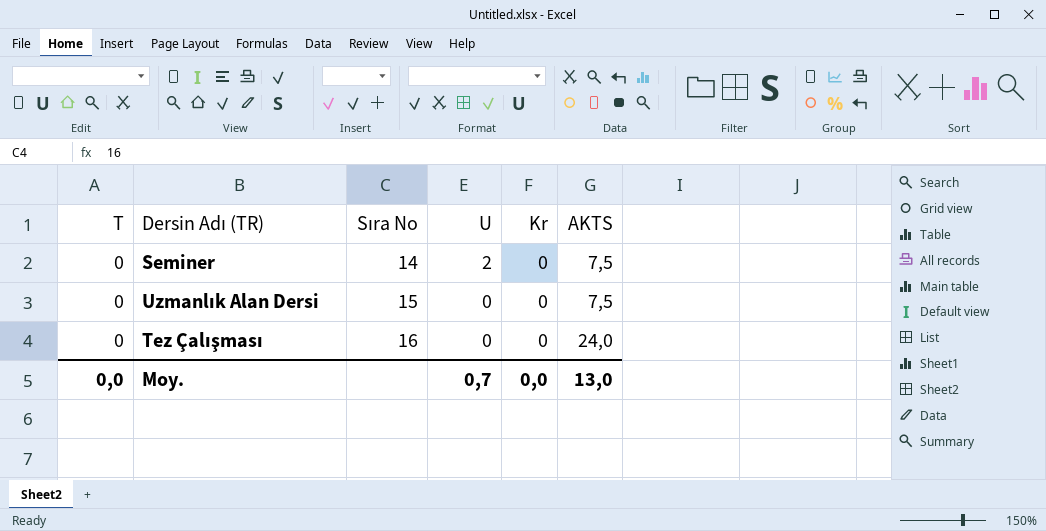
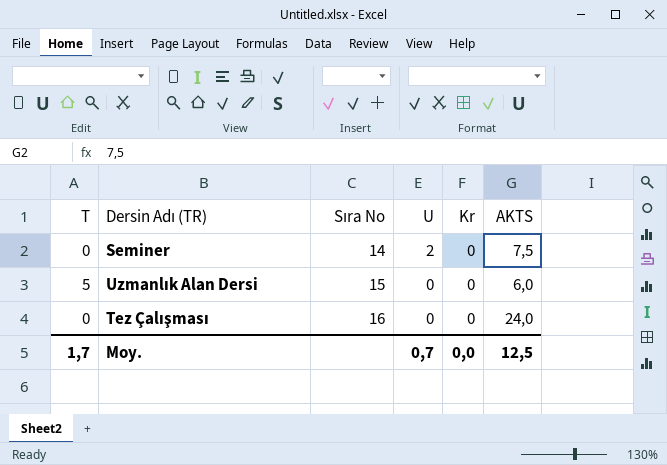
Uzmanlık Alan Dersi | T: 0 -> 5
Uzmanlık Alan Dersi | AKTS: 7,5 -> 6,0
Moy. | T: 0,0 -> 1,7
Moy. | AKTS: 13,0 -> 12,5

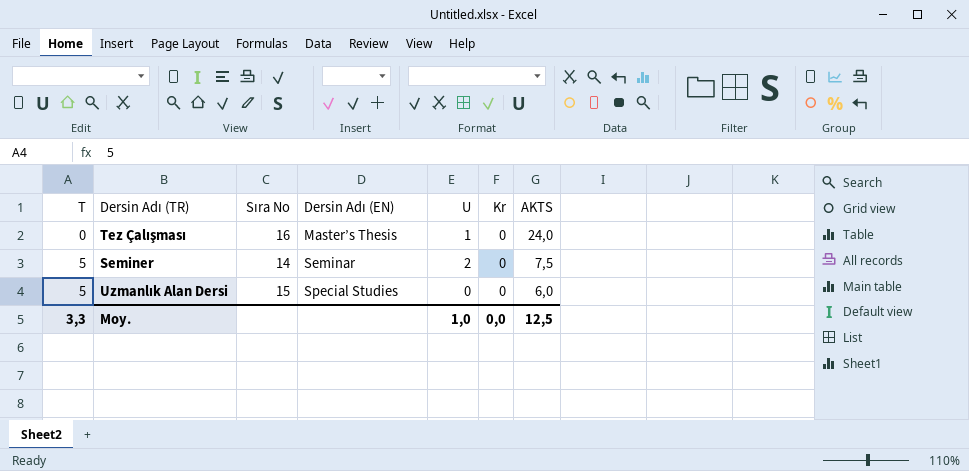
row order: Sıra No ascending -> T ascending
column Dersin Adı (EN) | position: none -> 4
Tez Çalışması | U: 0 -> 1
Seminer | T: 0 -> 5
Moy. | T: 1,7 -> 3,3
Moy. | U: 0,7 -> 1,0

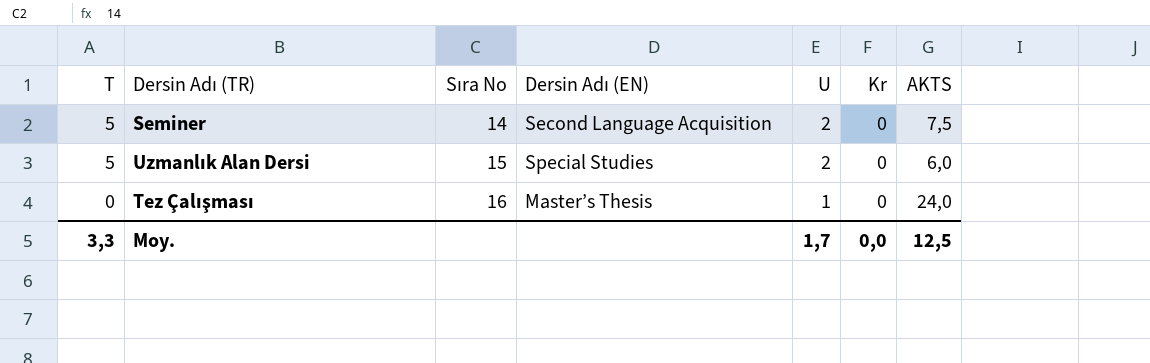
row order: T ascending -> T descending
Seminer | Dersin Adı (EN): Seminar -> Second Language Acquisition
Uzmanlık Alan Dersi | U: 0 -> 2
Moy. | U: 1,0 -> 1,7

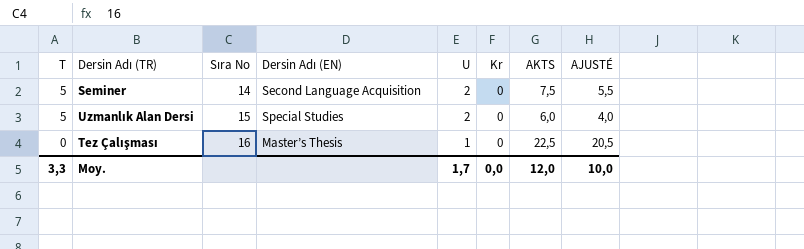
column AJUSTÉ | formula: none -> [AKTS] - 2
Tez Çalışması | AKTS: 24,0 -> 22,5
Moy. | AKTS: 12,5 -> 12,0

